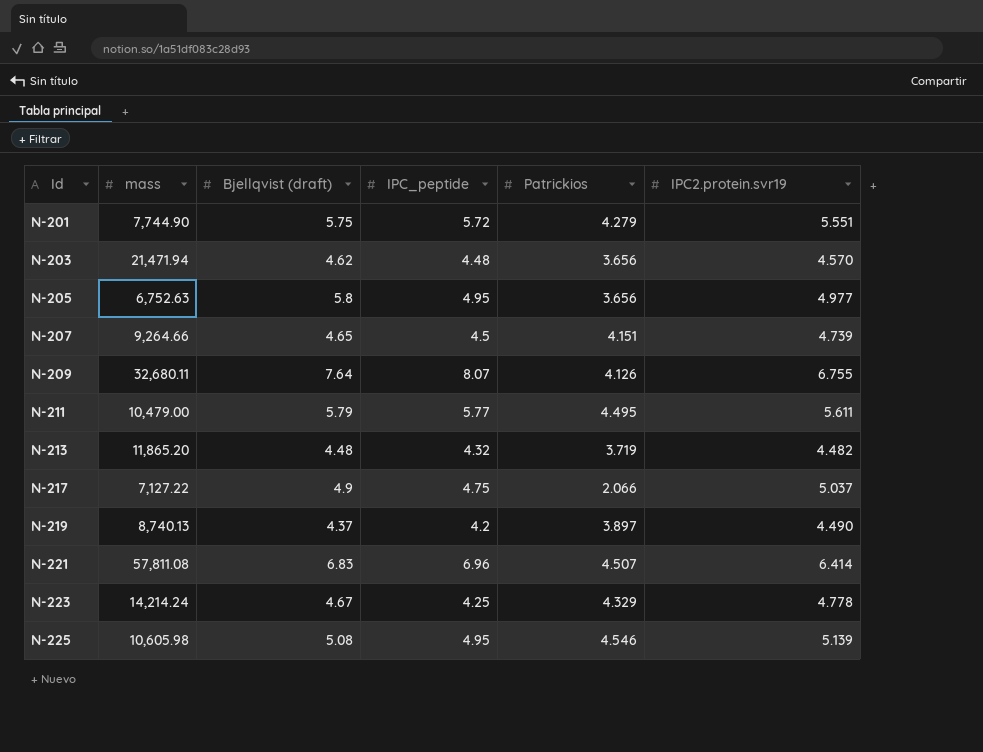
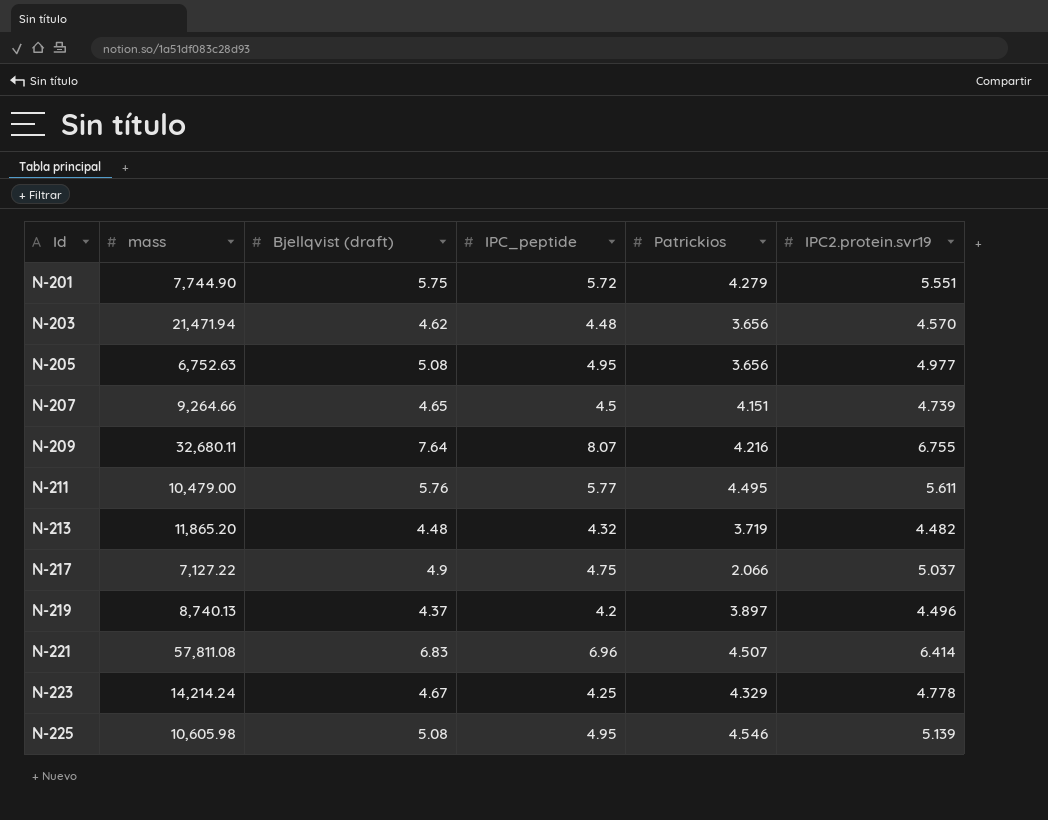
N-205 | Bjellqvist (draft): 5.8 -> 5.08
N-209 | Patrickios: 4.126 -> 4.216
N-211 | Bjellqvist (draft): 5.79 -> 5.76
N-219 | IPC2.protein.svr19: 4.490 -> 4.496

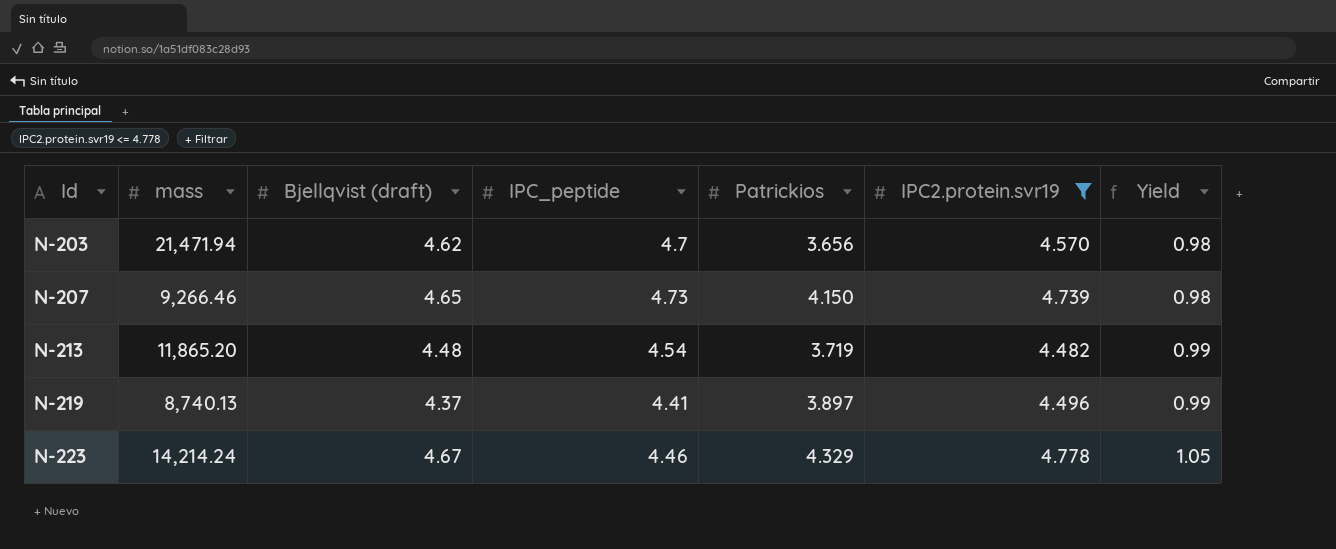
filter: none -> IPC2.protein.svr19 <= 4.778
column Yield | formula: none -> [Bjellqvist (draft)] / [IPC_peptide]
N-203 | IPC_peptide: 4.48 -> 4.7
N-207 | mass: 9,264.66 -> 9,266.46
N-207 | IPC_peptide: 4.5 -> 4.73
N-207 | Patrickios: 4.151 -> 4.150
N-213 | IPC_peptide: 4.32 -> 4.54
N-219 | IPC_peptide: 4.2 -> 4.41
N-223 | IPC_peptide: 4.25 -> 4.46

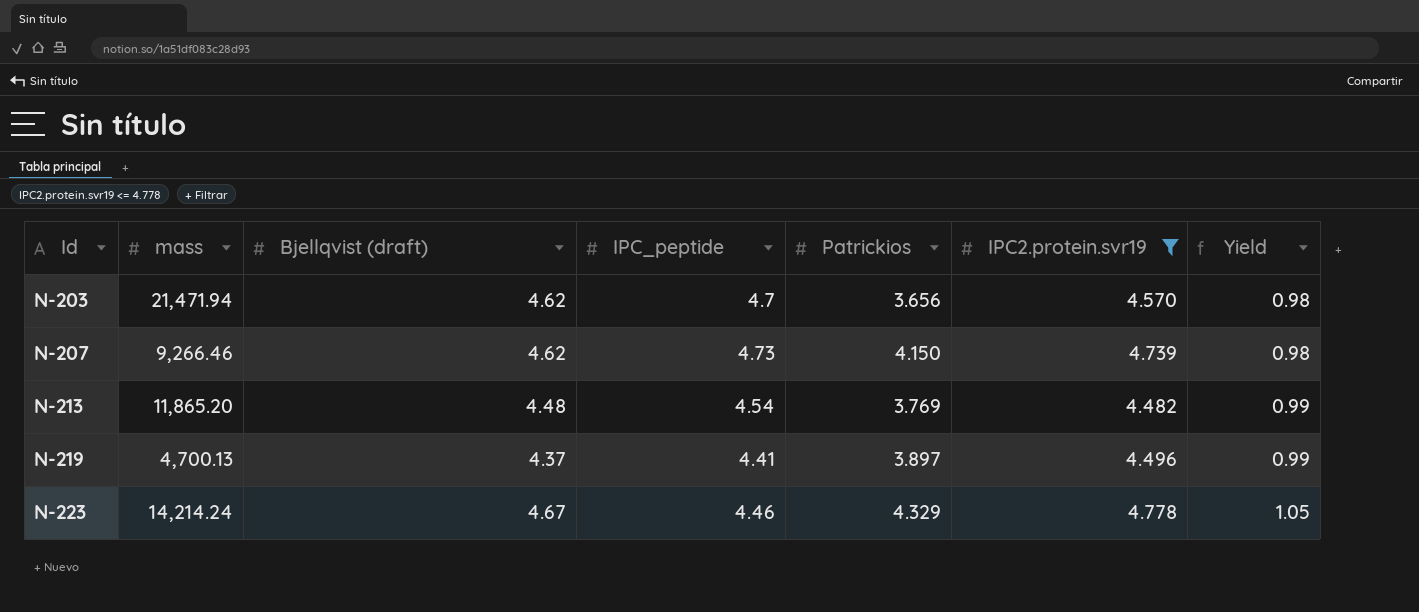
N-207 | Bjellqvist (draft): 4.65 -> 4.62
N-213 | Patrickios: 3.719 -> 3.769
N-219 | mass: 8,740.13 -> 4,700.13

